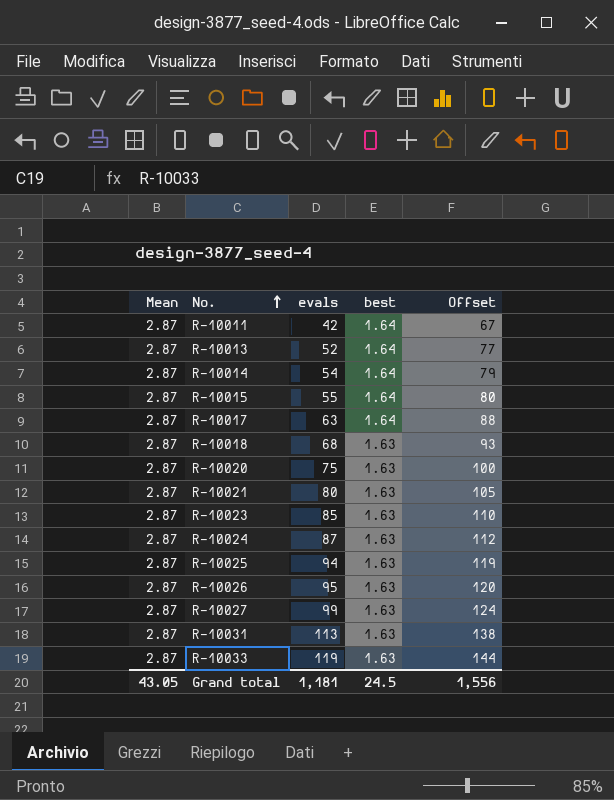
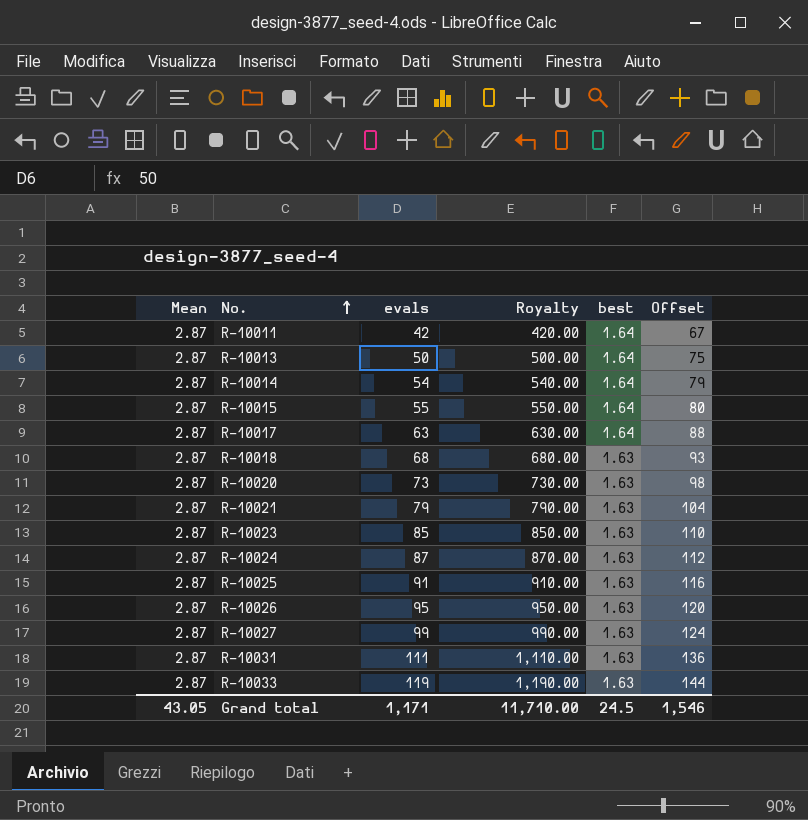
column Royalty | formula: none -> [evals] * 10
R-10013 | evals: 52 -> 50
R-10013 | Offset: 77 -> 75
R-10020 | evals: 75 -> 73
R-10020 | Offset: 100 -> 98
R-10021 | evals: 80 -> 79
R-10021 | Offset: 105 -> 104
R-10025 | evals: 94 -> 91
R-10025 | Offset: 119 -> 116
R-10031 | evals: 113 -> 111
R-10031 | Offset: 138 -> 136
Grand total | evals: 1,181 -> 1,171
Grand total | Offset: 1,556 -> 1,546

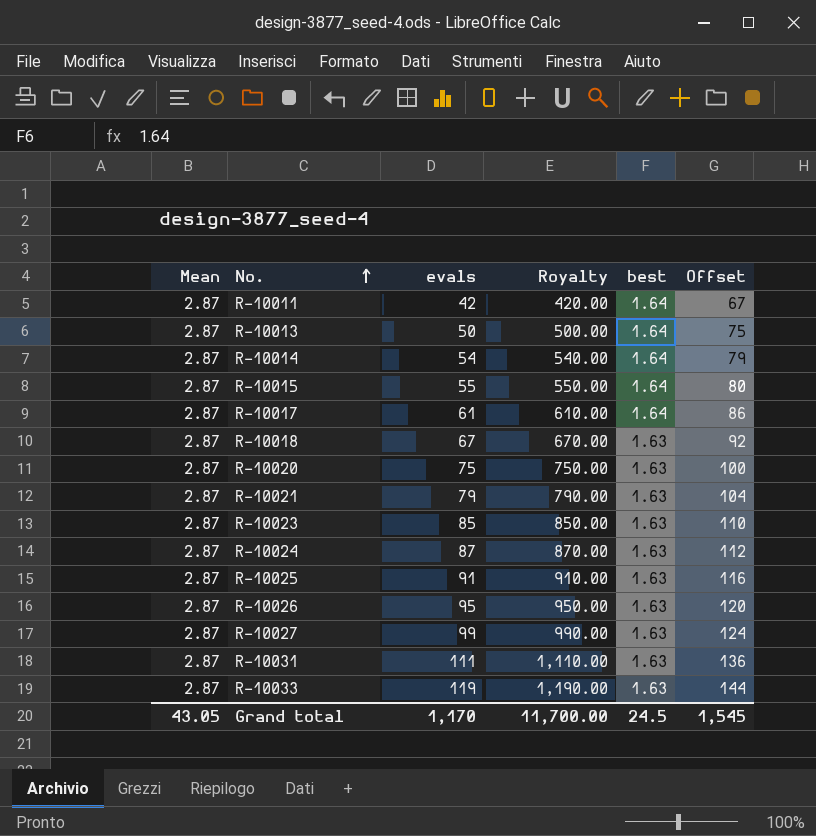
R-10017 | evals: 63 -> 61
R-10017 | Royalty: 630.00 -> 610.00
R-10017 | Offset: 88 -> 86
R-10018 | evals: 68 -> 67
R-10018 | Royalty: 680.00 -> 670.00
R-10018 | Offset: 93 -> 92
R-10020 | evals: 73 -> 75
R-10020 | Royalty: 730.00 -> 750.00
R-10020 | Offset: 98 -> 100
Grand total | evals: 1,171 -> 1,170
Grand total | Royalty: 11,710.00 -> 11,700.00
Grand total | Offset: 1,546 -> 1,545

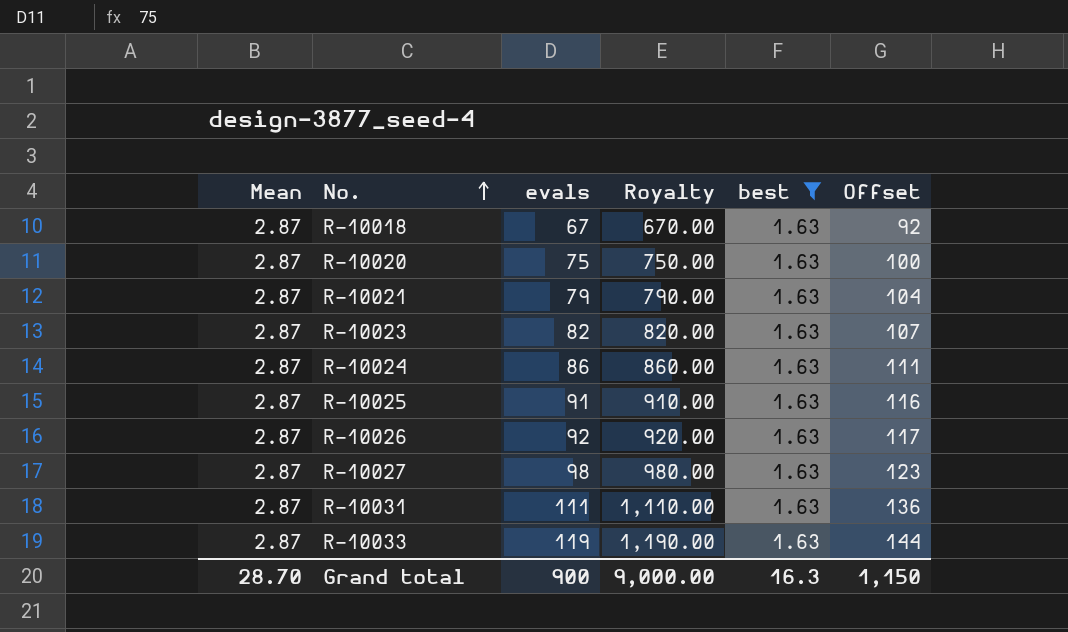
filter: none -> best = 1.63
R-10023 | evals: 85 -> 82
R-10023 | Royalty: 850.00 -> 820.00
R-10023 | Offset: 110 -> 107
R-10024 | evals: 87 -> 86
R-10024 | Royalty: 870.00 -> 860.00
R-10024 | Offset: 112 -> 111
R-10026 | evals: 95 -> 92
R-10026 | Royalty: 950.00 -> 920.00
R-10026 | Offset: 120 -> 117
R-10027 | evals: 99 -> 98
R-10027 | Royalty: 990.00 -> 980.00
R-10027 | Offset: 124 -> 123
Grand total | Mean: 43.05 -> 28.70
Grand total | evals: 1,170 -> 900
Grand total | Royalty: 11,700.00 -> 9,000.00
Grand total | best: 24.5 -> 16.3
Grand total | Offset: 1,545 -> 1,150

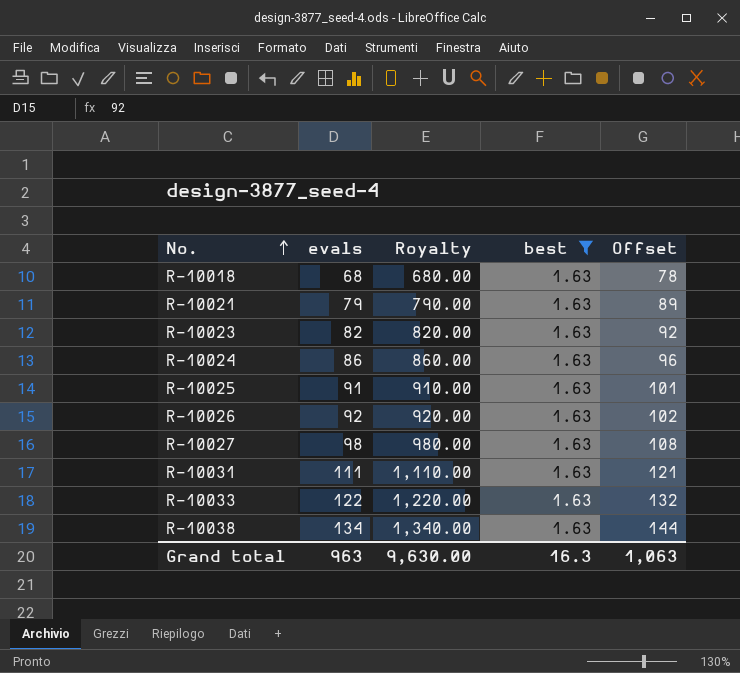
column Mean | position: 1 -> none
column Offset | formula: [evals] + 25 -> [evals] + 10
row R-10020: 2.87 | 75 | 750.00 | 1.63 | 100 -> none
R-10018 | evals: 67 -> 68
R-10018 | Royalty: 670.00 -> 680.00
R-10033 | evals: 119 -> 122
R-10033 | Royalty: 1,190.00 -> 1,220.00
row R-10038: none -> 134 | 1,340.00 | 1.63 | 144
Grand total | evals: 900 -> 963
Grand total | Royalty: 9,000.00 -> 9,630.00
Grand total | Offset: 1,150 -> 1,063

